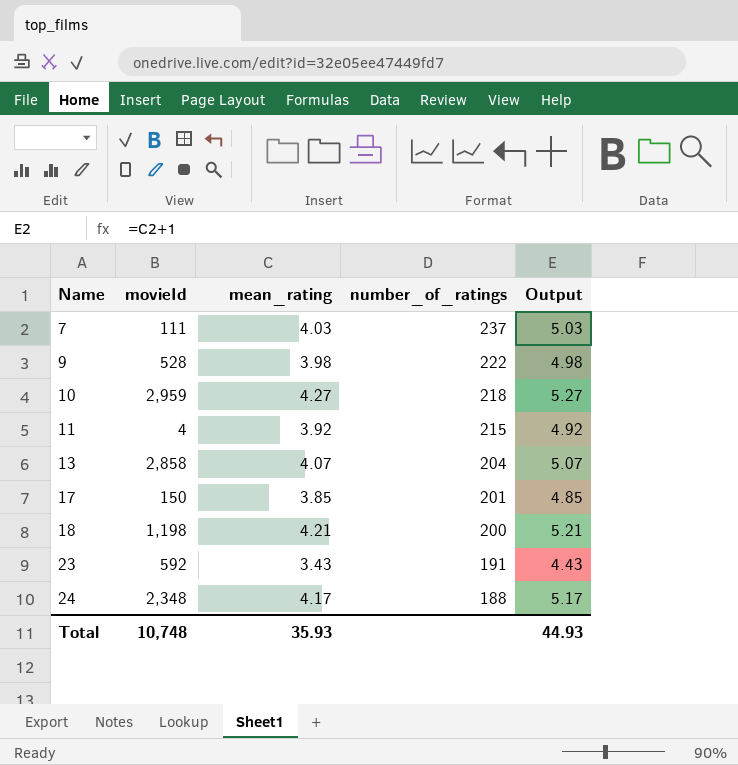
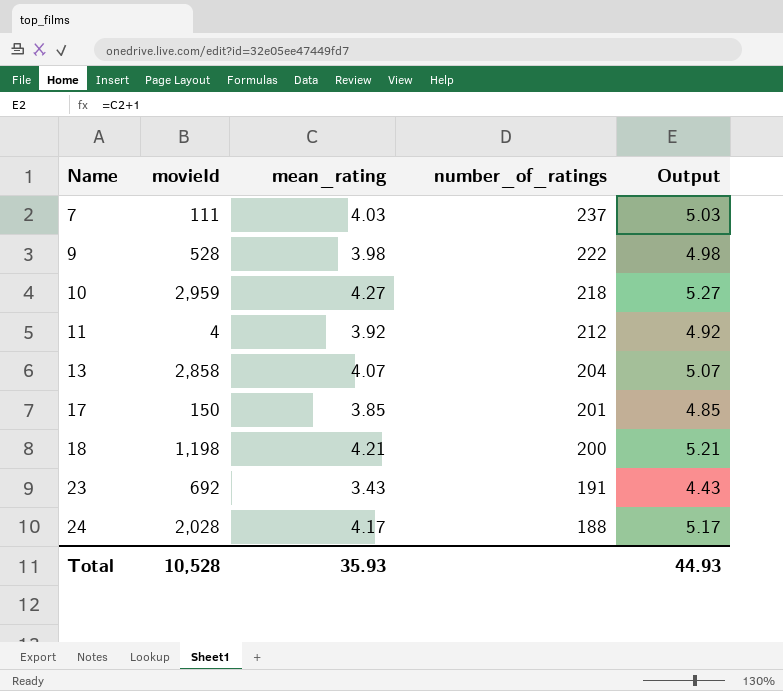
11 | number_of_ratings: 215 -> 212
23 | movieId: 592 -> 692
24 | movieId: 2,348 -> 2,028
Total | movieId: 10,748 -> 10,528

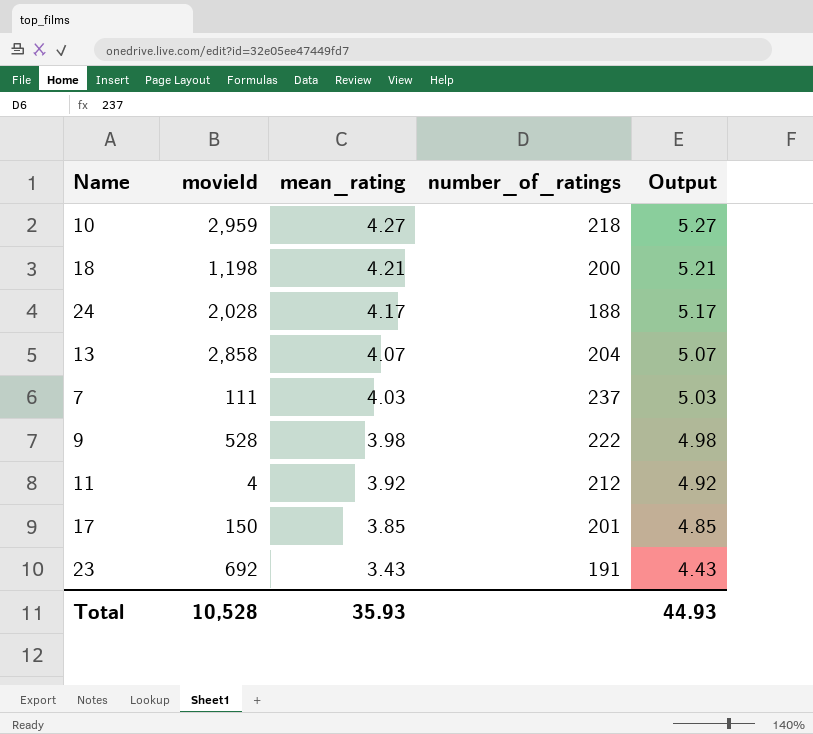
row order: Name ascending -> mean_rating descending

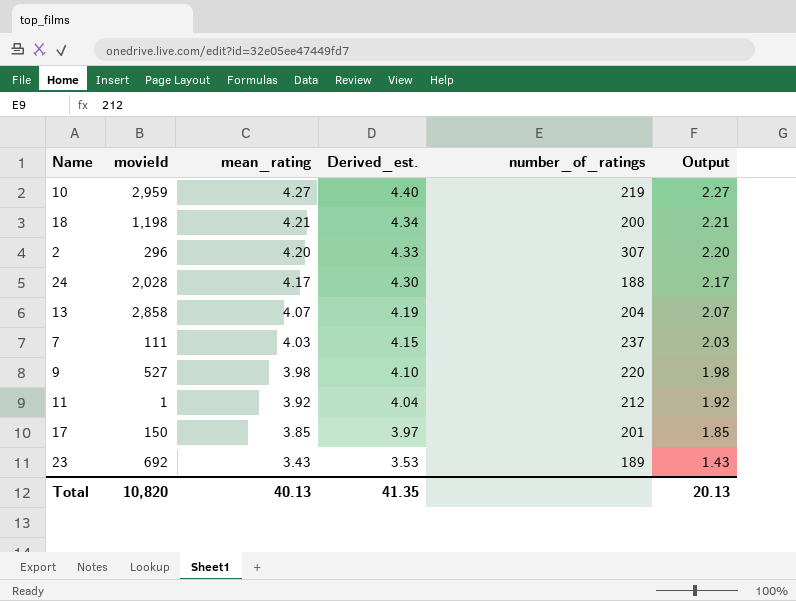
column Derived_est. | formula: none -> [mean_rating] * 1.03
column Output | formula: [mean_rating] + 1 -> [mean_rating] - 2
10 | number_of_ratings: 218 -> 219
row 2: none -> 296 | 4.20 | 4.33 | 307 | 2.20
9 | movieId: 528 -> 527
9 | number_of_ratings: 222 -> 220
11 | movieId: 4 -> 1
23 | number_of_ratings: 191 -> 189
Total | movieId: 10,528 -> 10,820
Total | mean_rating: 35.93 -> 40.13
Total | Output: 44.93 -> 20.13

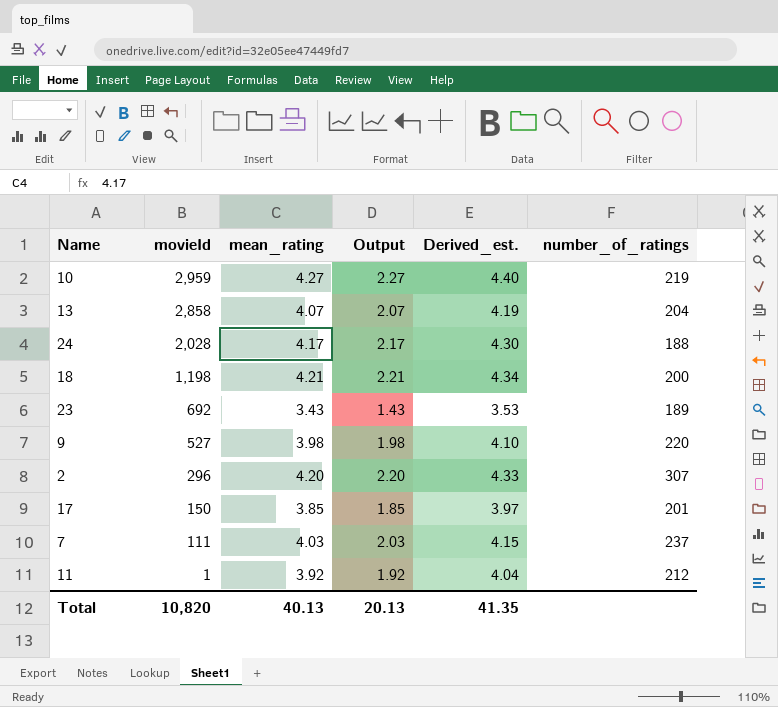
row order: mean_rating descending -> movieId descending
column Output | position: 6 -> 4

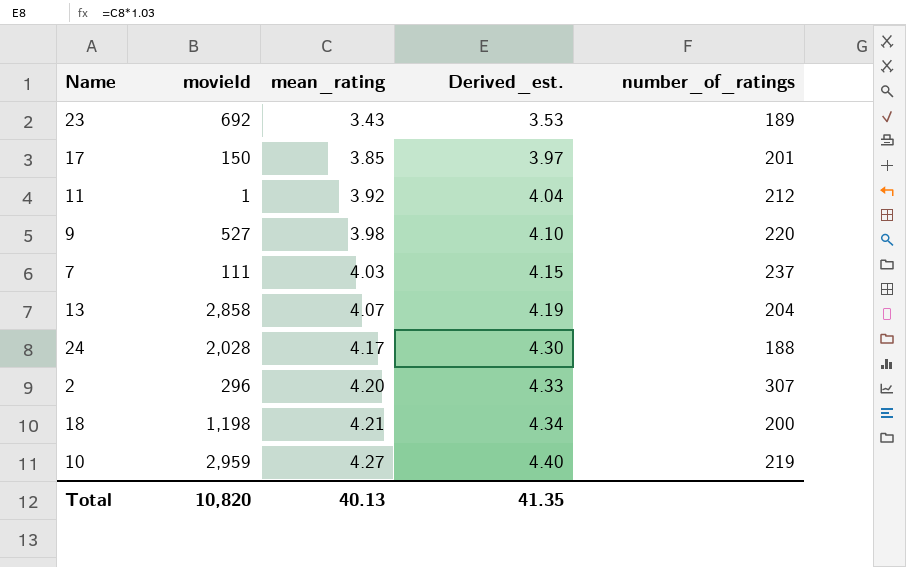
row order: movieId descending -> mean_rating ascending
column Output | formula: [mean_rating] - 2 -> none

